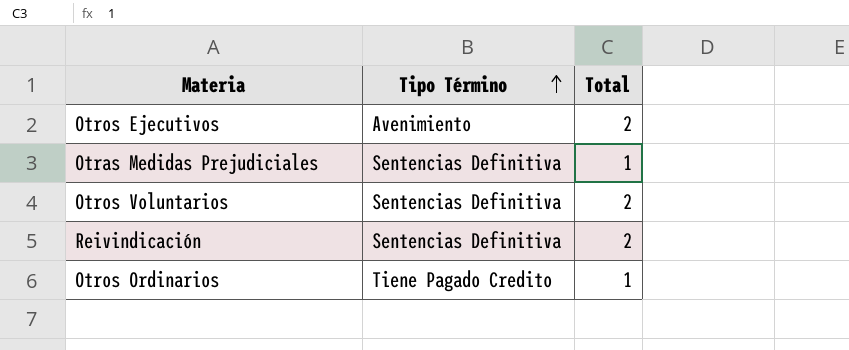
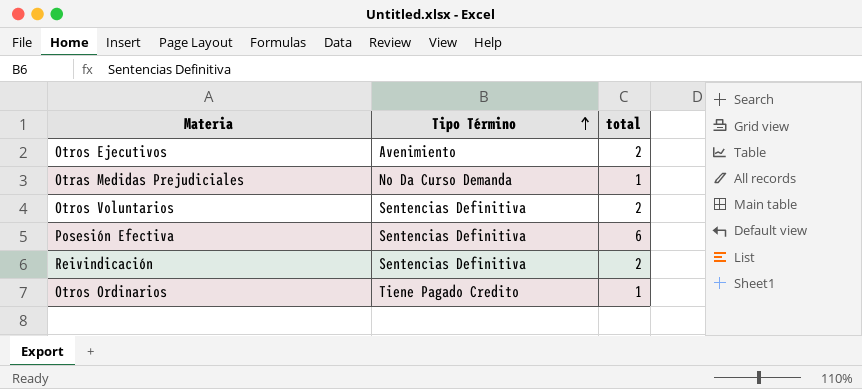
column name: Total -> total
Otras Medidas Prejudiciales | Tipo Término: Sentencias Definitiva -> No Da Curso Demanda
row Posesión Efectiva: none -> Sentencias Definitiva | 6

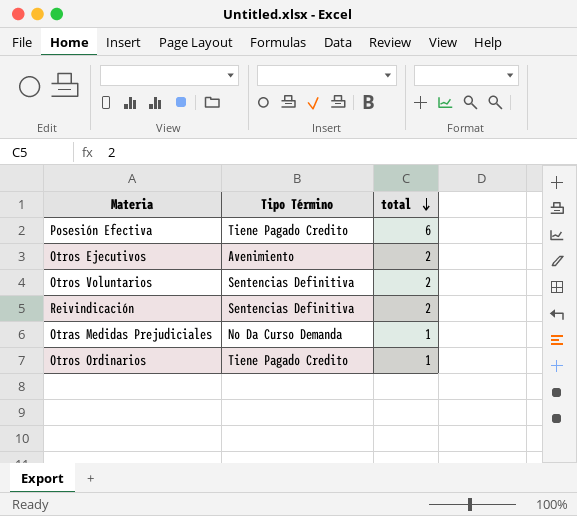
row order: Tipo Término ascending -> total descending
Posesión Efectiva | Tipo Término: Sentencias Definitiva -> Tiene Pagado Credito

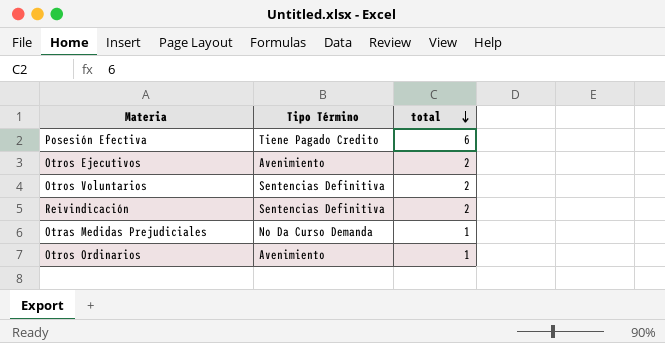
Otros Ordinarios | Tipo Término: Tiene Pagado Credito -> Avenimiento

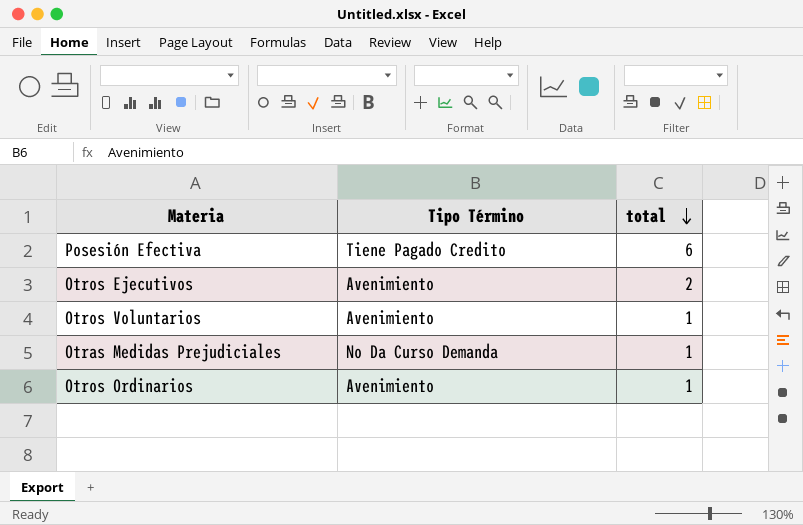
row Reivindicación: Sentencias Definitiva | 2 -> none
Otros Voluntarios | Tipo Término: Sentencias Definitiva -> Avenimiento
Otros Voluntarios | total: 2 -> 1

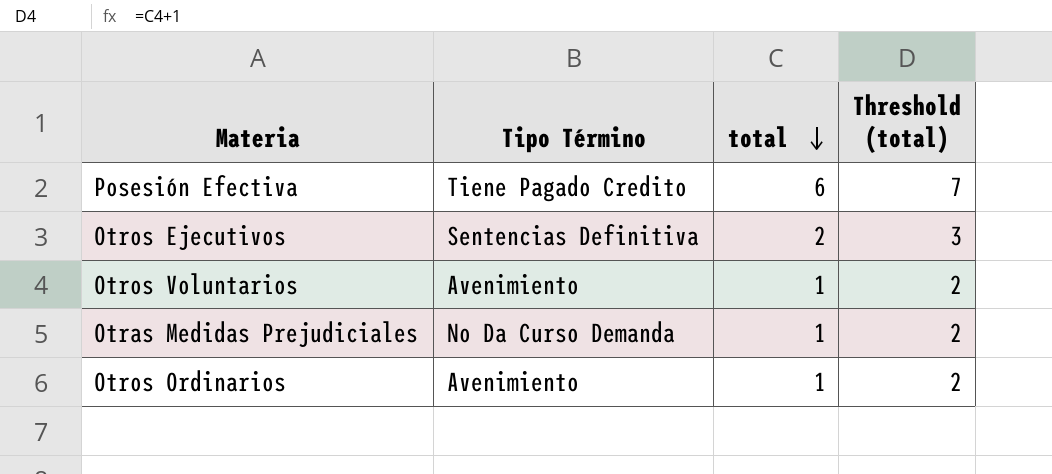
column Threshold (total) | formula: none -> [total] + 1
Otros Ejecutivos | Tipo Término: Avenimiento -> Sentencias Definitiva

